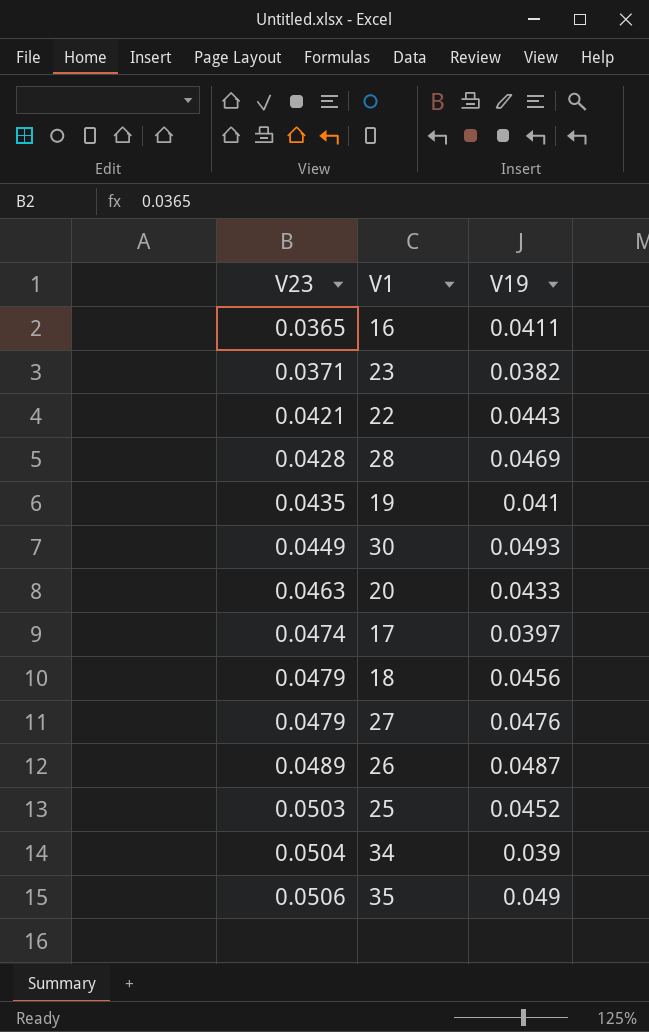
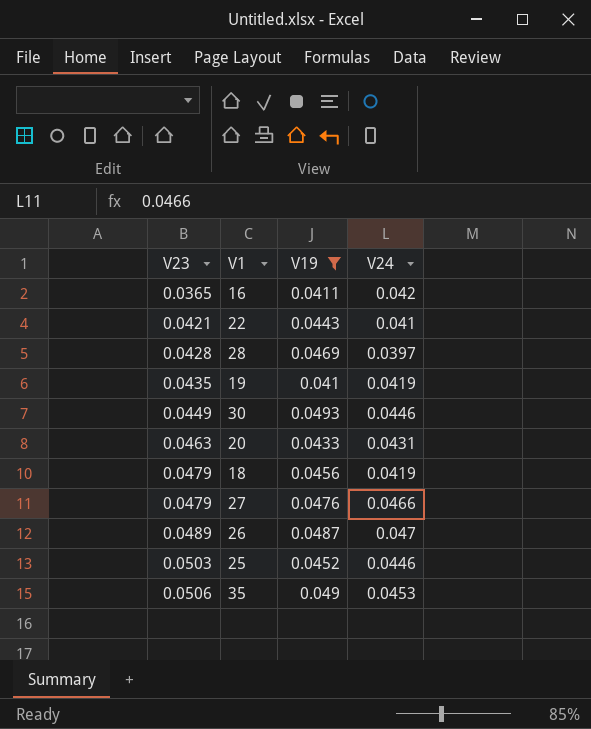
filter: none -> V19 >= 0.041
column V24 | position: none -> 4

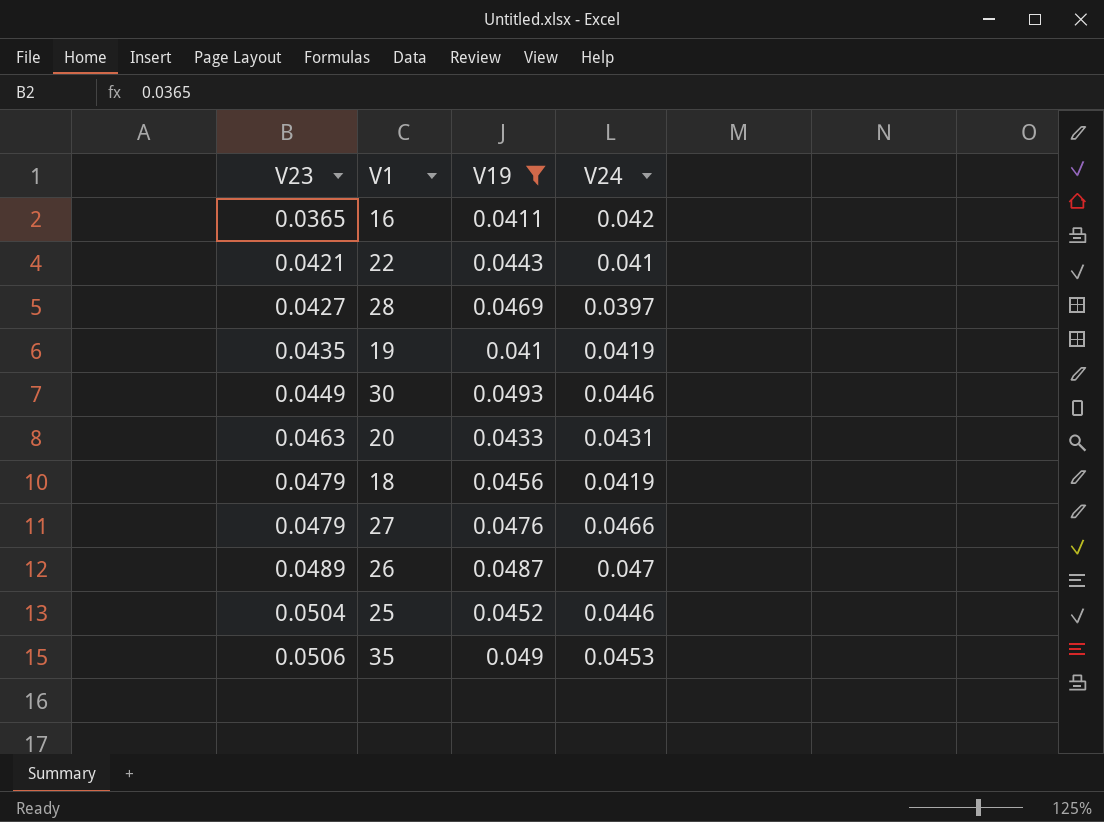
28 | V23: 0.0428 -> 0.0427
25 | V23: 0.0503 -> 0.0504

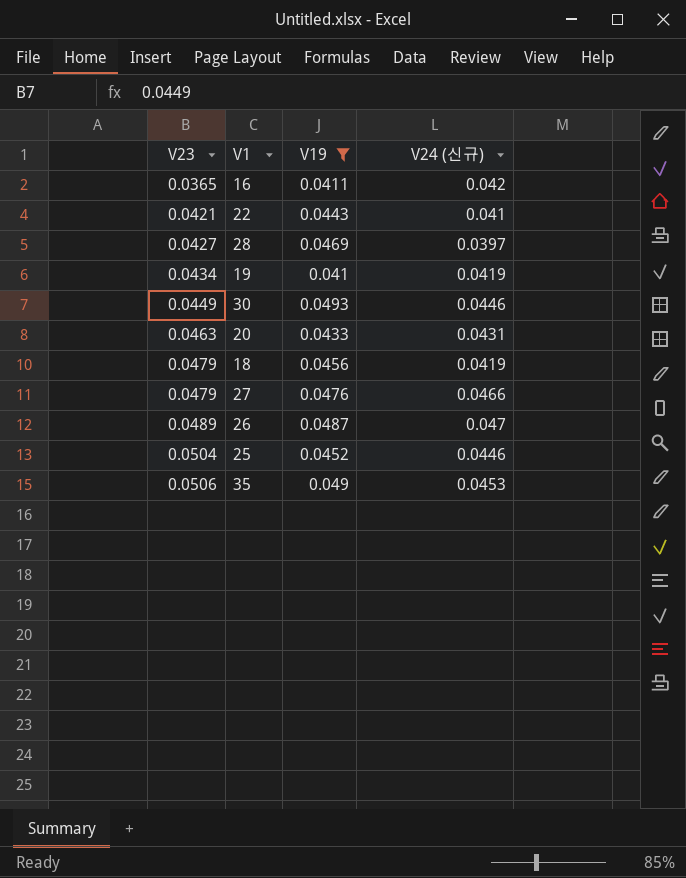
column name: V24 -> V24 (신규)
19 | V23: 0.0435 -> 0.0434

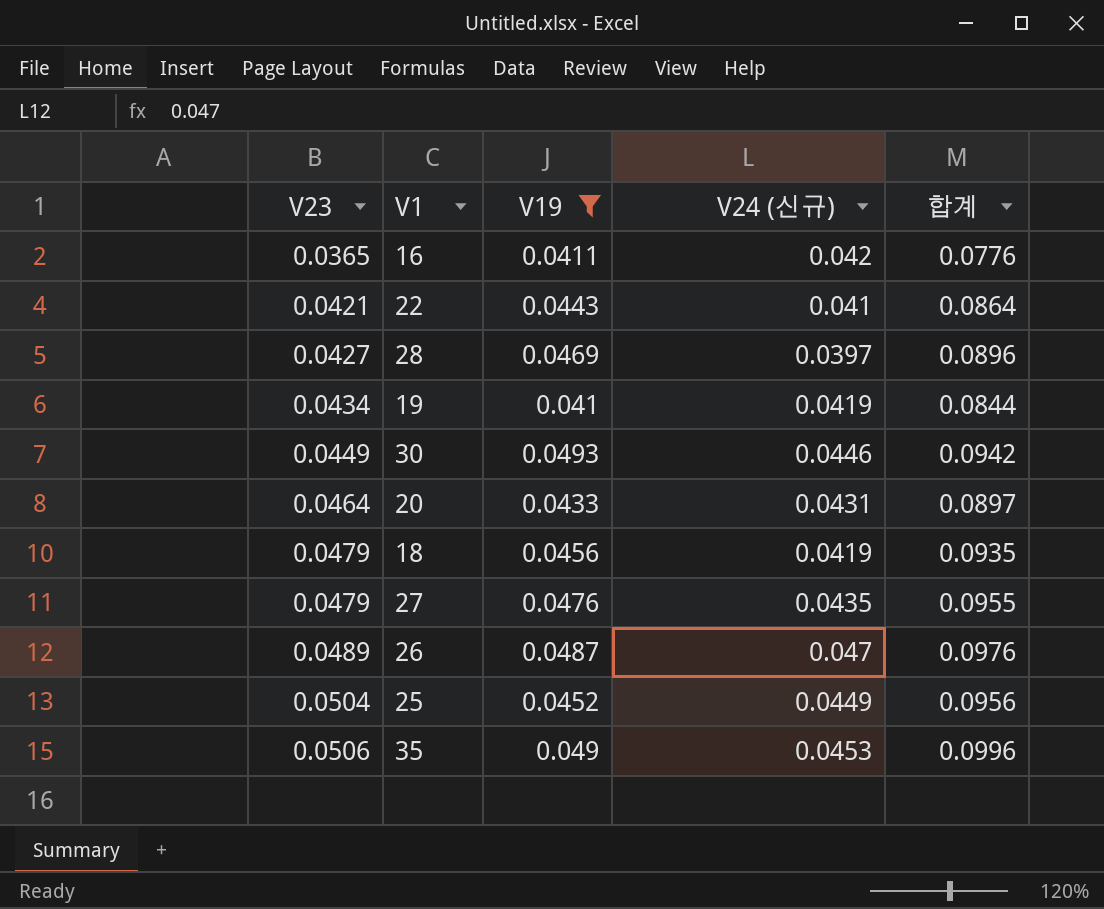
column 합계 | formula: none -> [V23] + [V19]
20 | V23: 0.0463 -> 0.0464
27 | V24 (신규): 0.0466 -> 0.0435
25 | V24 (신규): 0.0446 -> 0.0449

